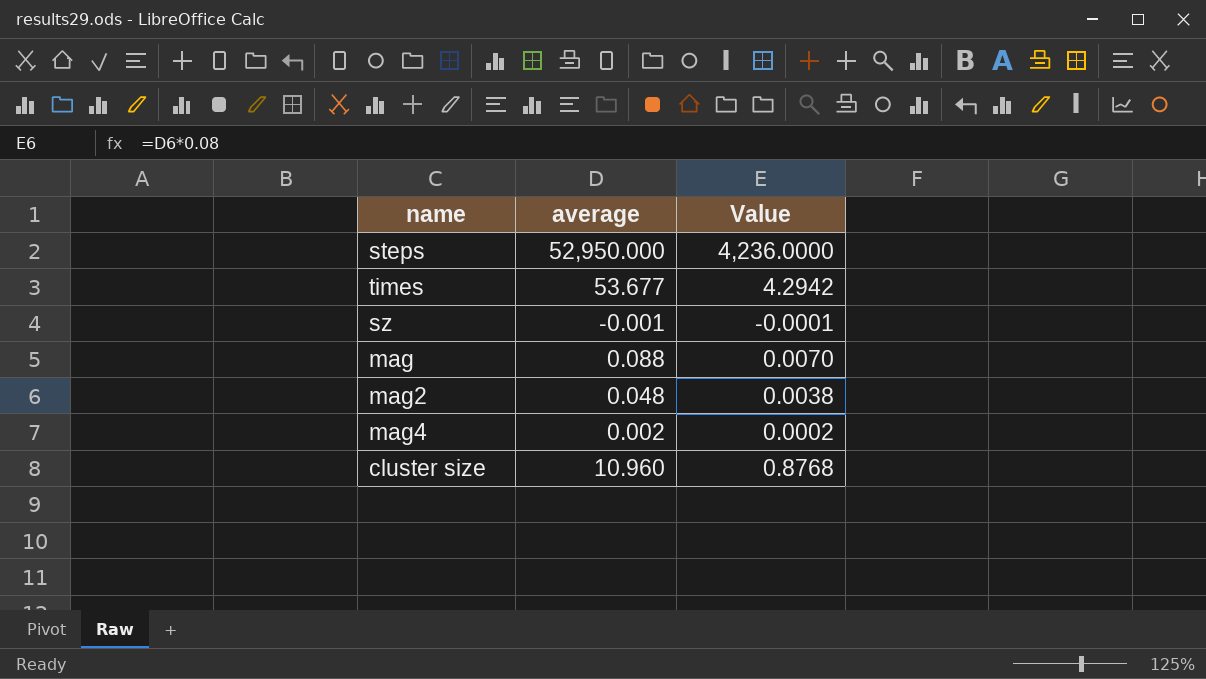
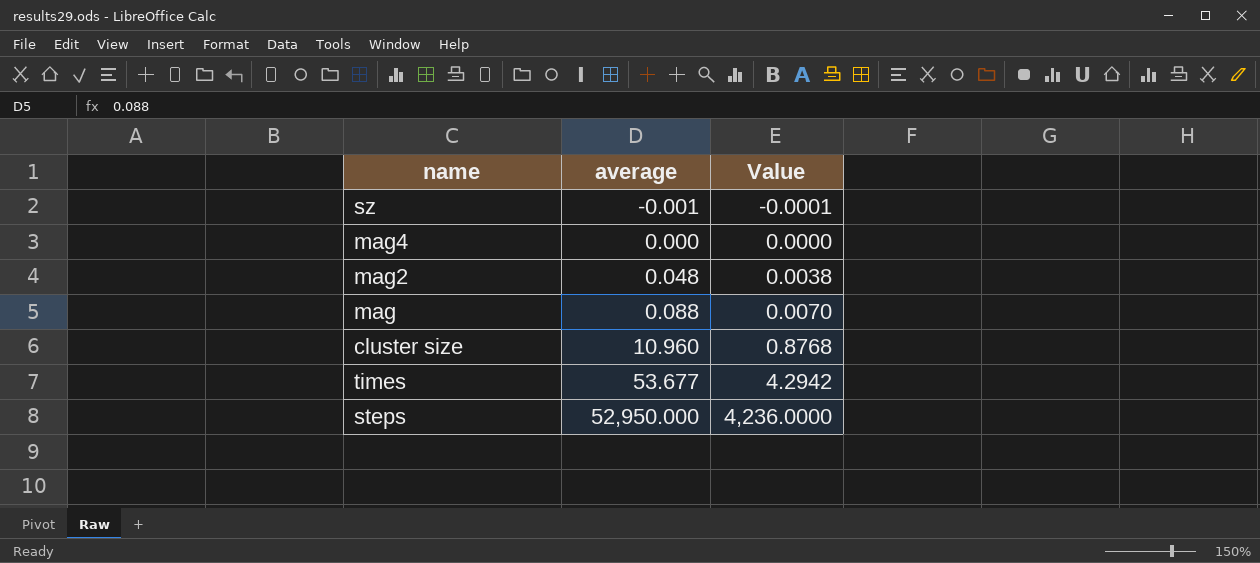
row order: none -> average ascending
mag4 | average: 0.002 -> 0.000
mag4 | Value: 0.0002 -> 0.0000

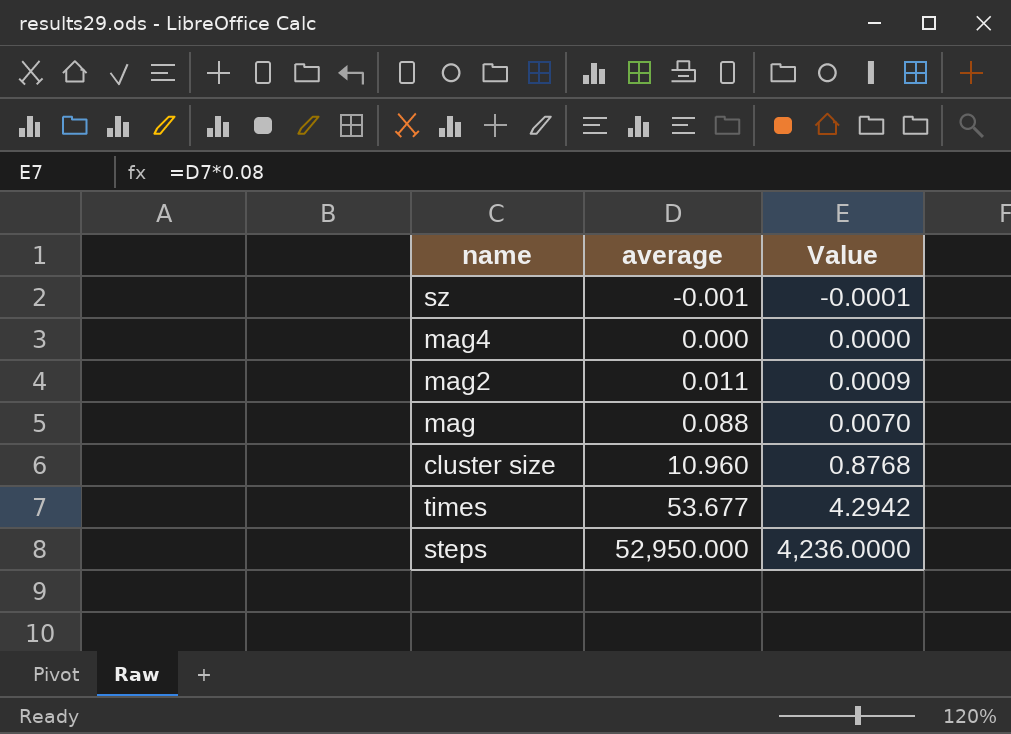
mag2 | average: 0.048 -> 0.011
mag2 | Value: 0.0038 -> 0.0009

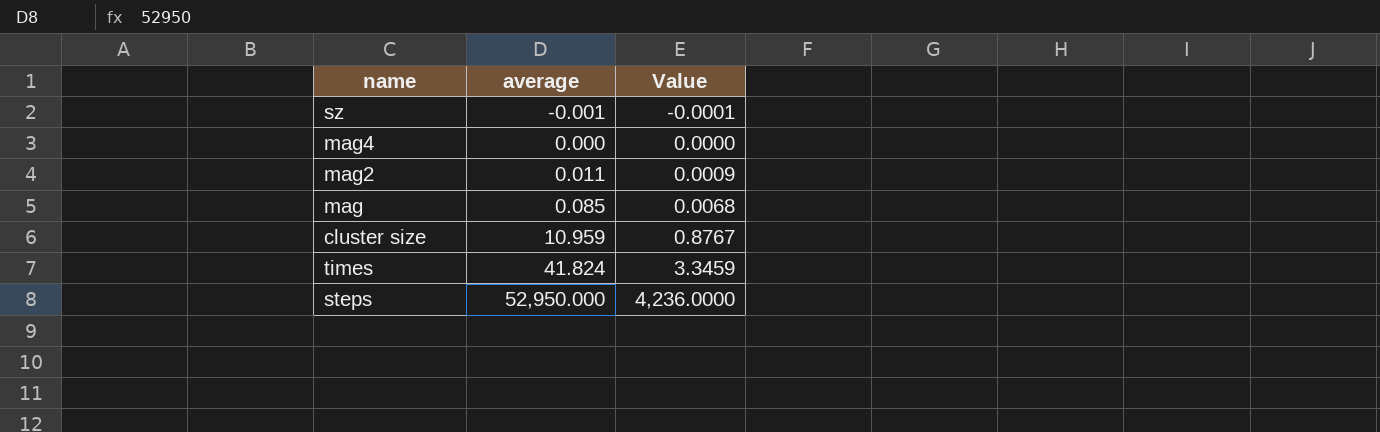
mag | average: 0.088 -> 0.085
mag | Value: 0.0070 -> 0.0068
cluster size | average: 10.960 -> 10.959
cluster size | Value: 0.8768 -> 0.8767
times | average: 53.677 -> 41.824
times | Value: 4.2942 -> 3.3459

